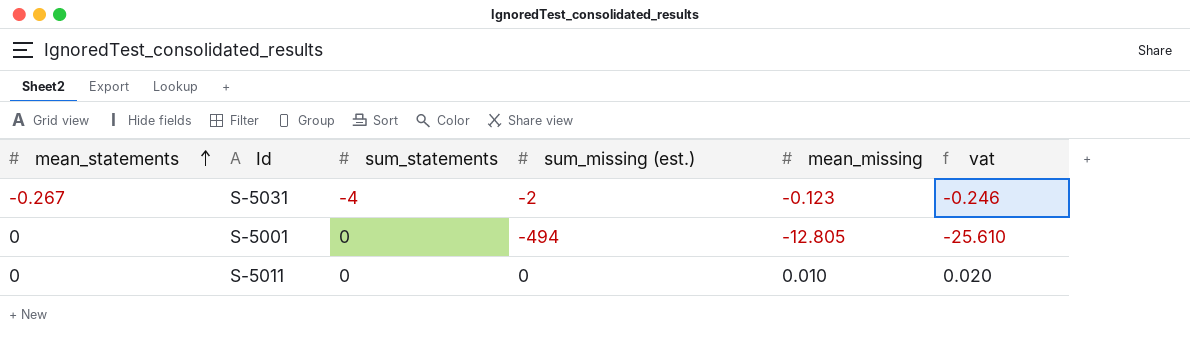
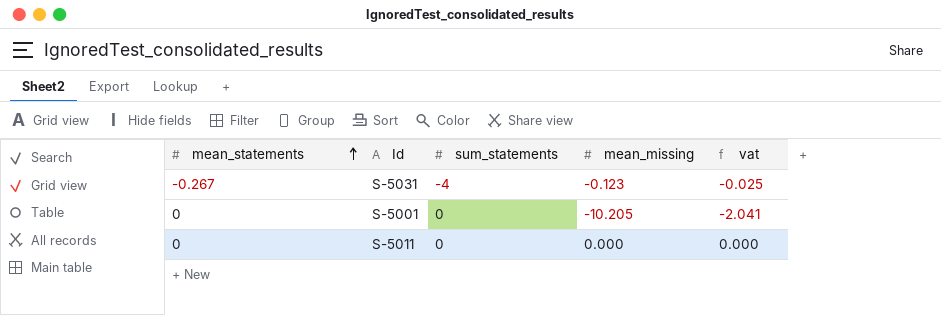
column sum_missing (est.) | position: 4 -> none
column vat | formula: [mean_missing] * 2 -> [mean_missing] * 0.2
S-5001 | mean_missing: -12.805 -> -10.205
S-5011 | mean_missing: 0.010 -> 0.000

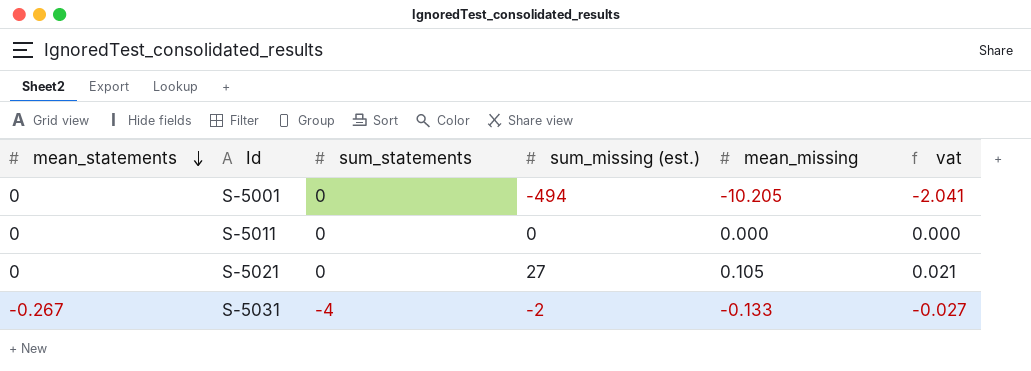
row order: mean_statements ascending -> mean_statements descending
column sum_missing (est.) | position: none -> 4
row S-5021: none -> 0 | 0 | 27 | 0.105 | 0.021
S-5031 | mean_missing: -0.123 -> -0.133
S-5031 | vat: -0.025 -> -0.027

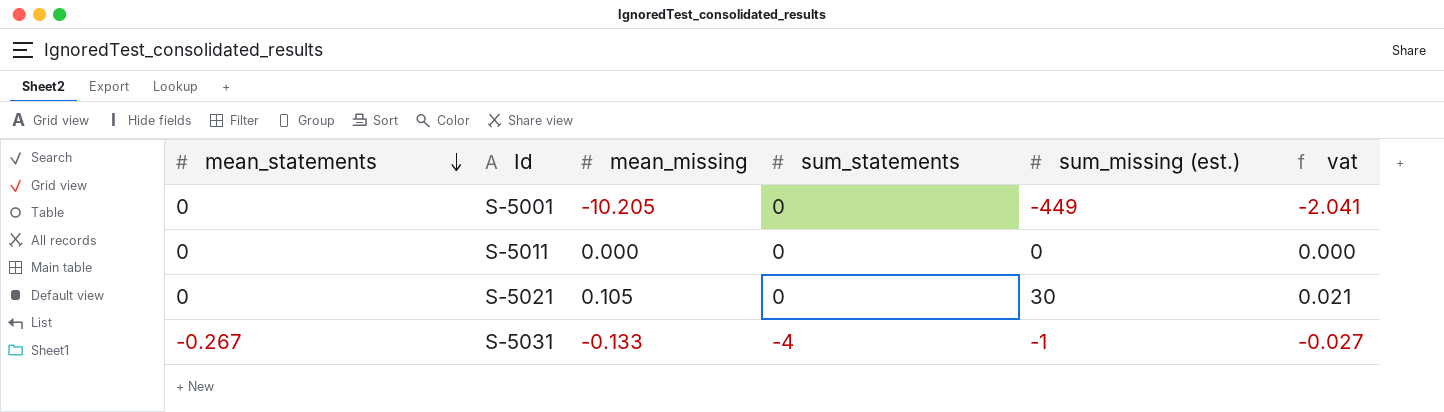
column mean_missing | position: 5 -> 3
S-5001 | sum_missing (est.): -494 -> -449
S-5021 | sum_missing (est.): 27 -> 30
S-5031 | sum_missing (est.): -2 -> -1

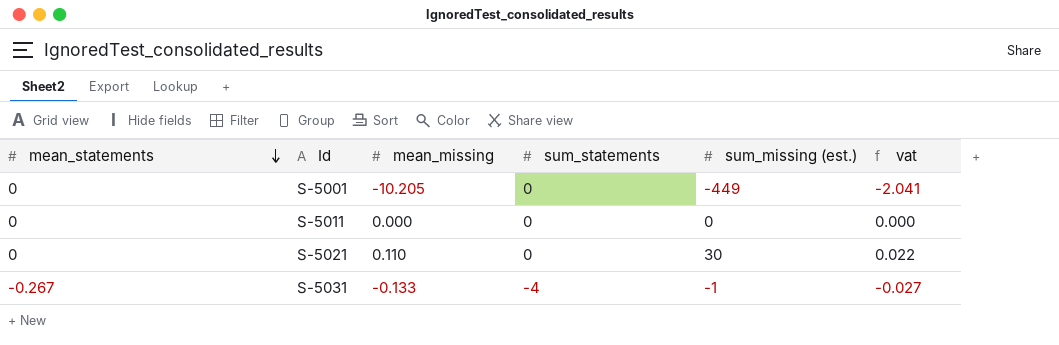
S-5021 | mean_missing: 0.105 -> 0.110
S-5021 | vat: 0.021 -> 0.022

